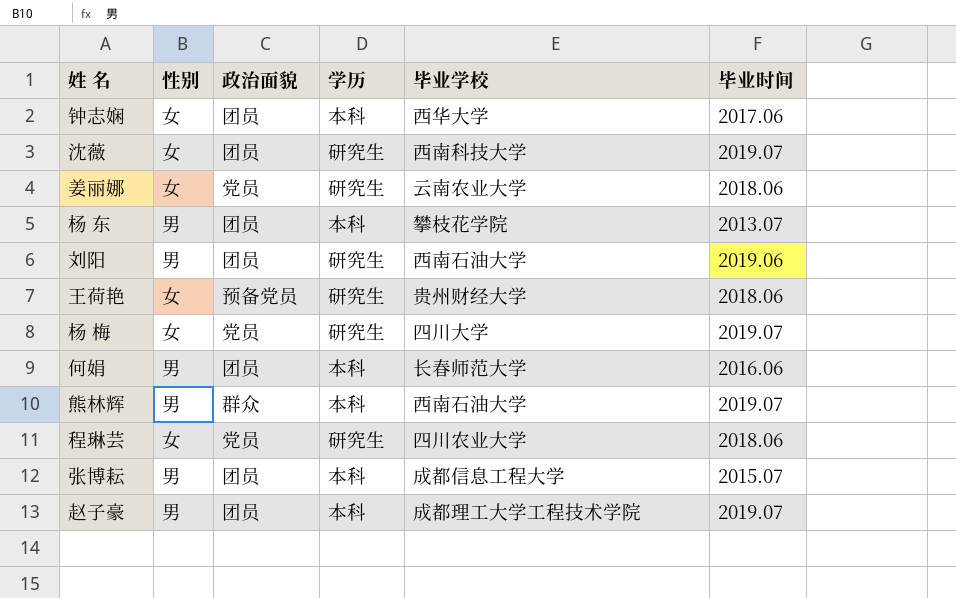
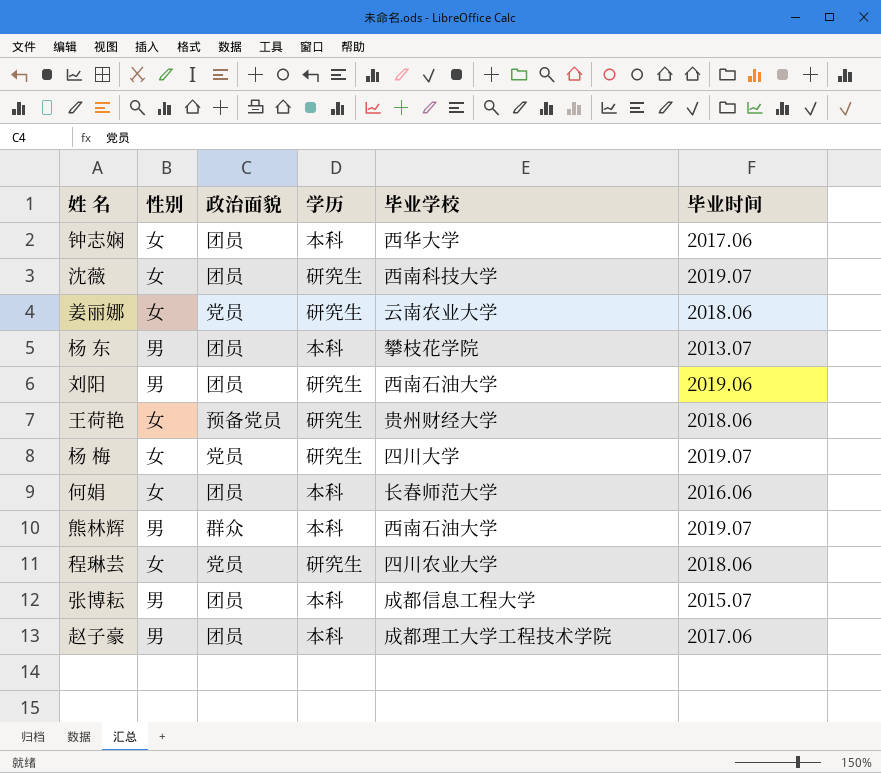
何娟 | 性别: 男 -> 女
赵子豪 | 毕业时间: 2019.07 -> 2017.06

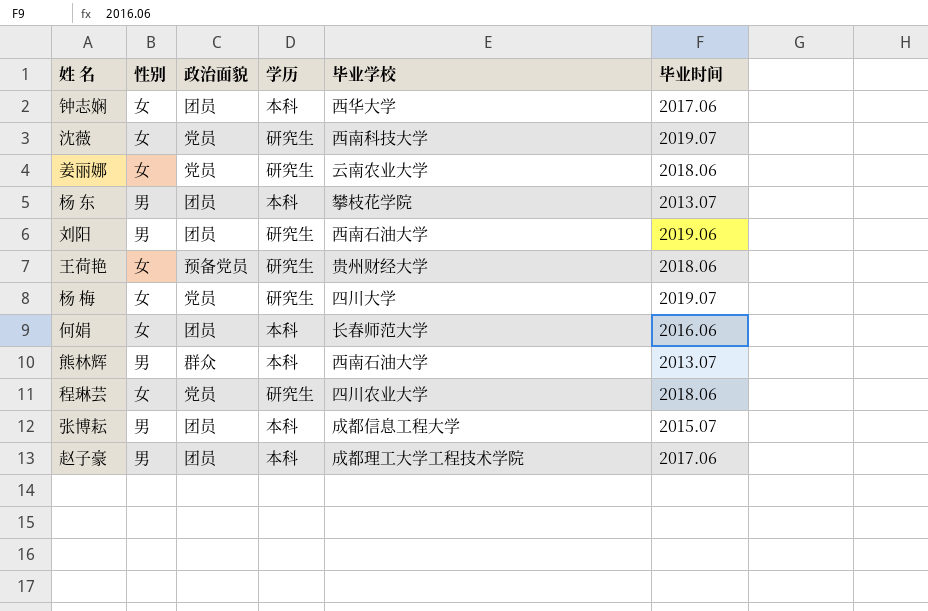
沈薇 | 政治面貌: 团员 -> 党员
熊林辉 | 毕业时间: 2019.07 -> 2013.07

